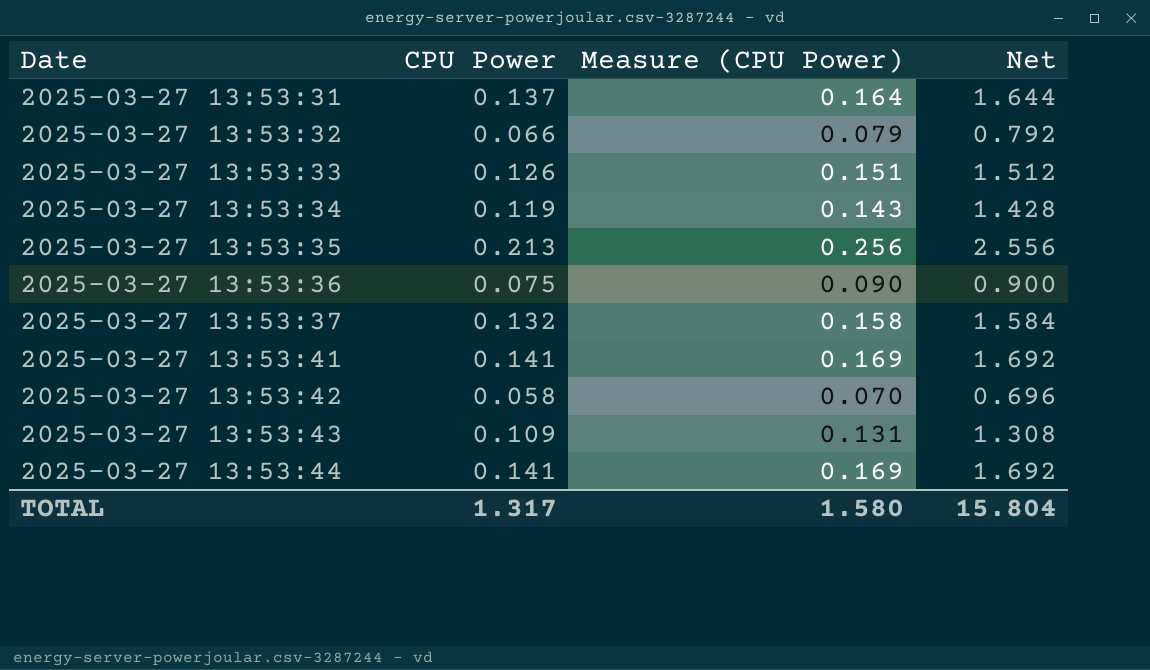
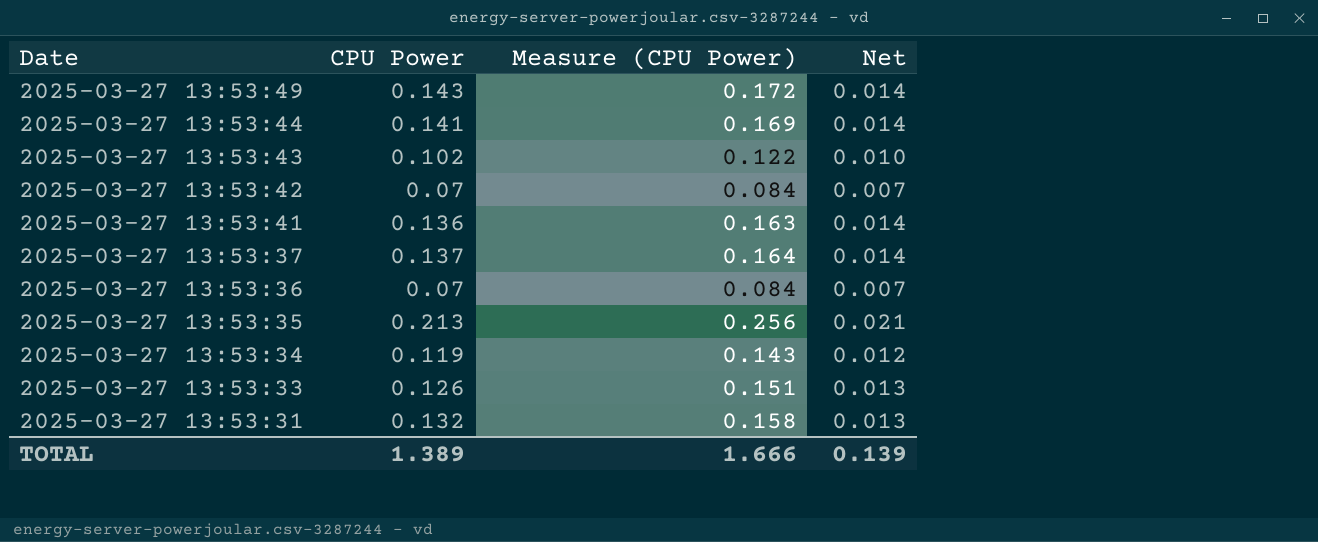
row order: Date ascending -> Date descending
column Net | formula: [CPU Power] * 12 -> [CPU Power] * 0.1
row 2025-03-27 13:53:32: 0.066 | 0.079 | 0.792 -> none
row 2025-03-27 13:53:49: none -> 0.143 | 0.172 | 0.014
2025-03-27 13:53:43 | CPU Power: 0.109 -> 0.102
2025-03-27 13:53:43 | Measure (CPU Power): 0.131 -> 0.122
2025-03-27 13:53:42 | CPU Power: 0.058 -> 0.07
2025-03-27 13:53:42 | Measure (CPU Power): 0.070 -> 0.084
2025-03-27 13:53:41 | CPU Power: 0.141 -> 0.136
2025-03-27 13:53:41 | Measure (CPU Power): 0.169 -> 0.163
2025-03-27 13:53:37 | CPU Power: 0.132 -> 0.137
2025-03-27 13:53:37 | Measure (CPU Power): 0.158 -> 0.164
2025-03-27 13:53:36 | CPU Power: 0.075 -> 0.07
2025-03-27 13:53:36 | Measure (CPU Power): 0.090 -> 0.084
2025-03-27 13:53:31 | CPU Power: 0.137 -> 0.132
2025-03-27 13:53:31 | Measure (CPU Power): 0.164 -> 0.158
TOTAL | CPU Power: 1.317 -> 1.389
TOTAL | Measure (CPU Power): 1.580 -> 1.666
TOTAL | Net: 15.804 -> 0.139

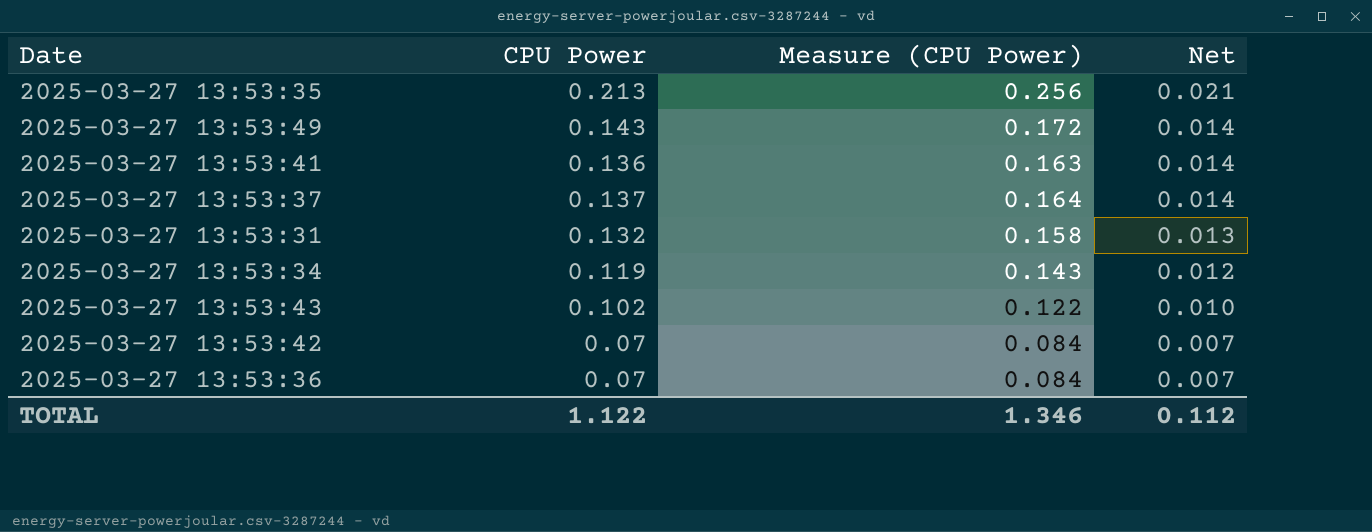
row order: Date descending -> Net descending
row 2025-03-27 13:53:44: 0.141 | 0.169 | 0.014 -> none
row 2025-03-27 13:53:33: 0.126 | 0.151 | 0.013 -> none
TOTAL | CPU Power: 1.389 -> 1.122
TOTAL | Measure (CPU Power): 1.666 -> 1.346
TOTAL | Net: 0.139 -> 0.112

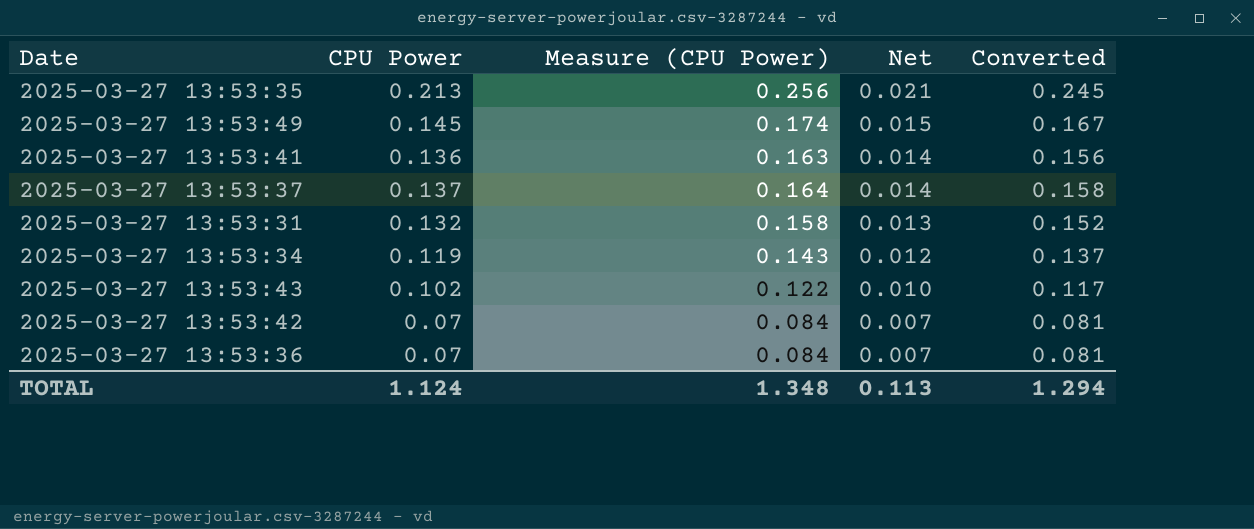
column Converted | formula: none -> [CPU Power] * 1.15
2025-03-27 13:53:49 | CPU Power: 0.143 -> 0.145
2025-03-27 13:53:49 | Measure (CPU Power): 0.172 -> 0.174
2025-03-27 13:53:49 | Net: 0.014 -> 0.015
TOTAL | CPU Power: 1.122 -> 1.124
TOTAL | Measure (CPU Power): 1.346 -> 1.348
TOTAL | Net: 0.112 -> 0.113

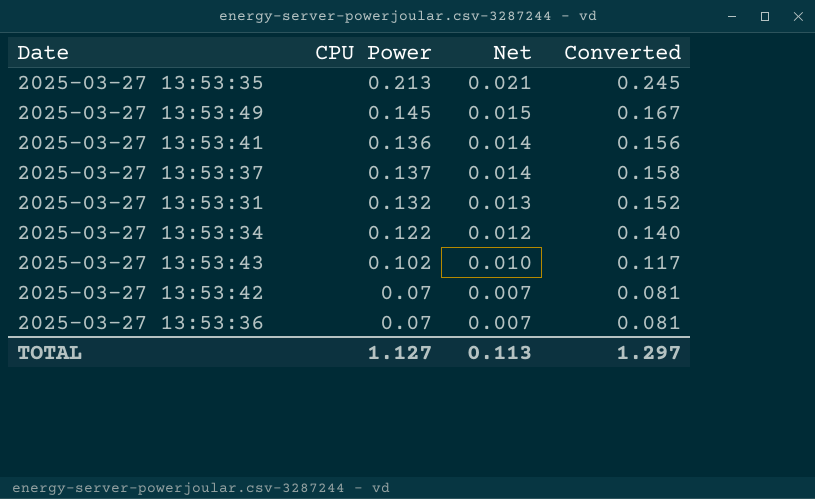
column Measure (CPU Power) | formula: [CPU Power] * 1.2 -> none
2025-03-27 13:53:34 | CPU Power: 0.119 -> 0.122
2025-03-27 13:53:34 | Converted: 0.137 -> 0.140
TOTAL | CPU Power: 1.124 -> 1.127
TOTAL | Converted: 1.294 -> 1.297

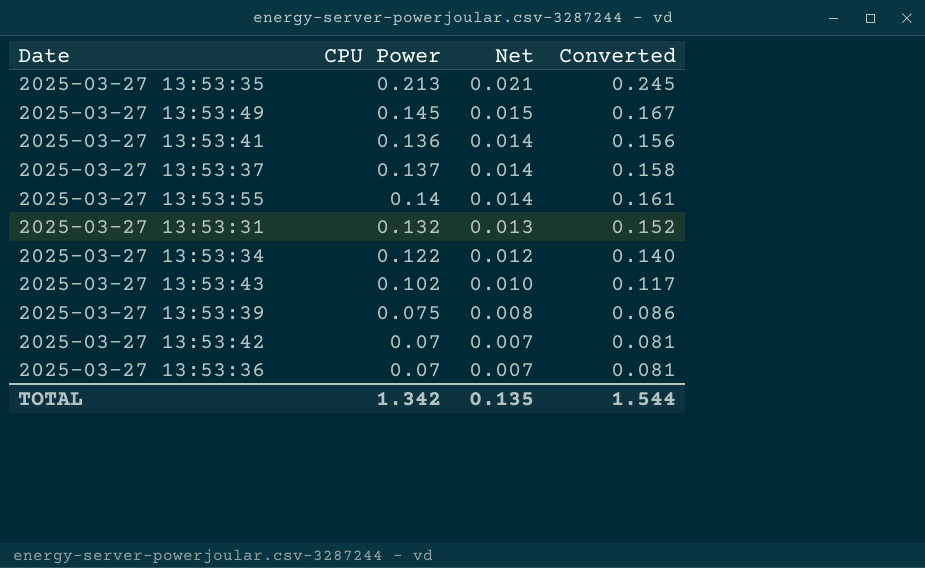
row 2025-03-27 13:53:55: none -> 0.14 | 0.014 | 0.161
row 2025-03-27 13:53:39: none -> 0.075 | 0.008 | 0.086
TOTAL | CPU Power: 1.127 -> 1.342
TOTAL | Net: 0.113 -> 0.135
TOTAL | Converted: 1.297 -> 1.544

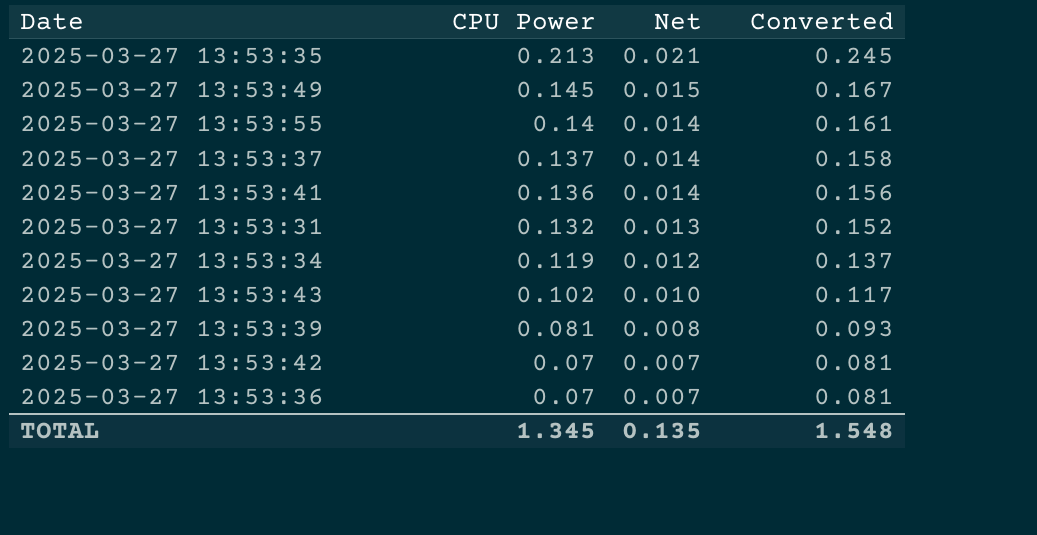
row order: Net descending -> CPU Power descending
2025-03-27 13:53:34 | CPU Power: 0.122 -> 0.119
2025-03-27 13:53:34 | Converted: 0.140 -> 0.137
2025-03-27 13:53:39 | CPU Power: 0.075 -> 0.081
2025-03-27 13:53:39 | Converted: 0.086 -> 0.093
TOTAL | CPU Power: 1.342 -> 1.345
TOTAL | Converted: 1.544 -> 1.548

